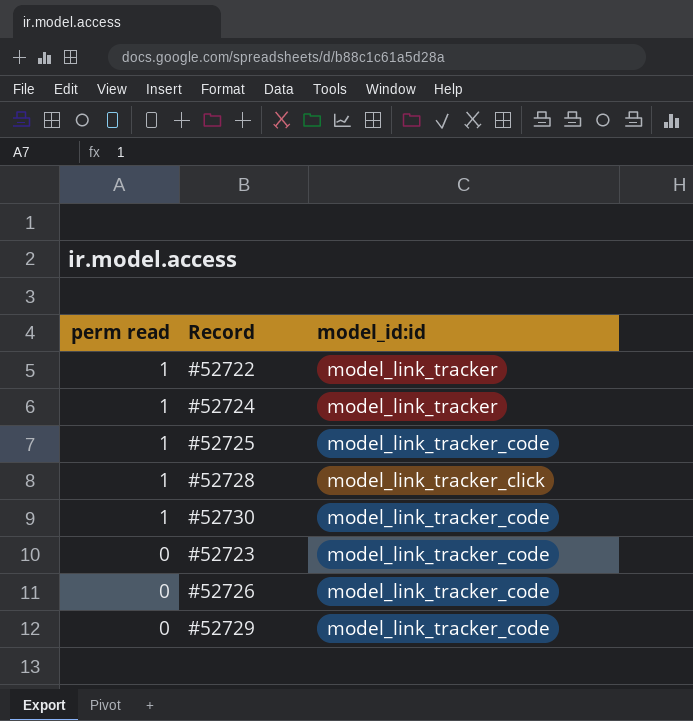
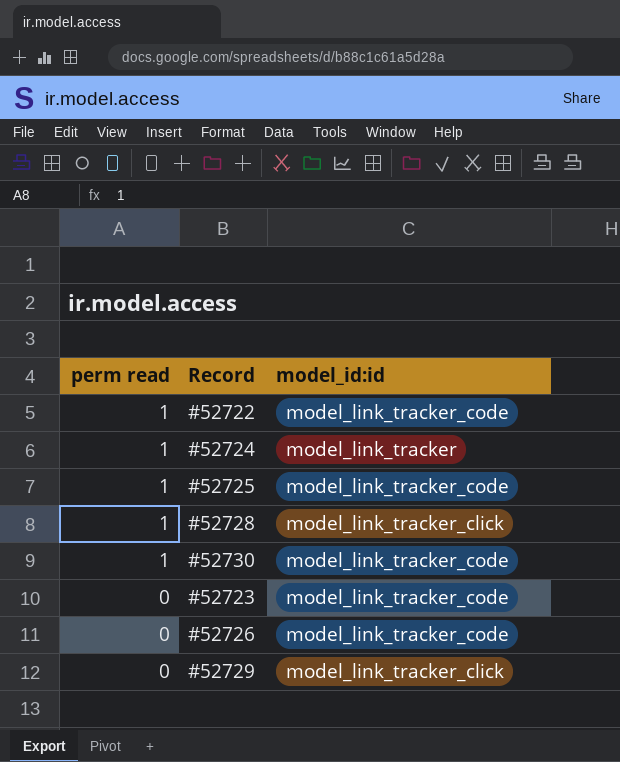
#52722 | model_id:id: model_link_tracker -> model_link_tracker_code
#52729 | model_id:id: model_link_tracker_code -> model_link_tracker_click

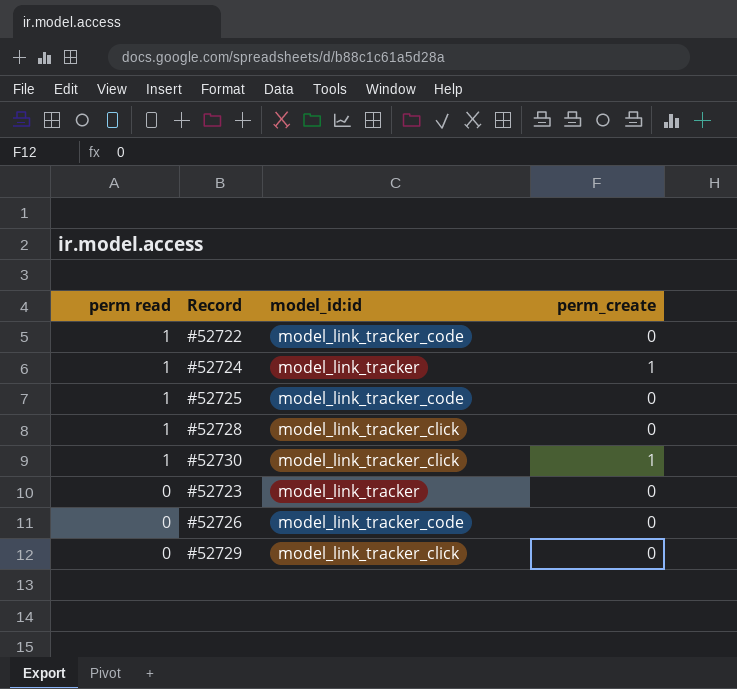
column perm_create | position: none -> 4
#52730 | model_id:id: model_link_tracker_code -> model_link_tracker_click
#52723 | model_id:id: model_link_tracker_code -> model_link_tracker

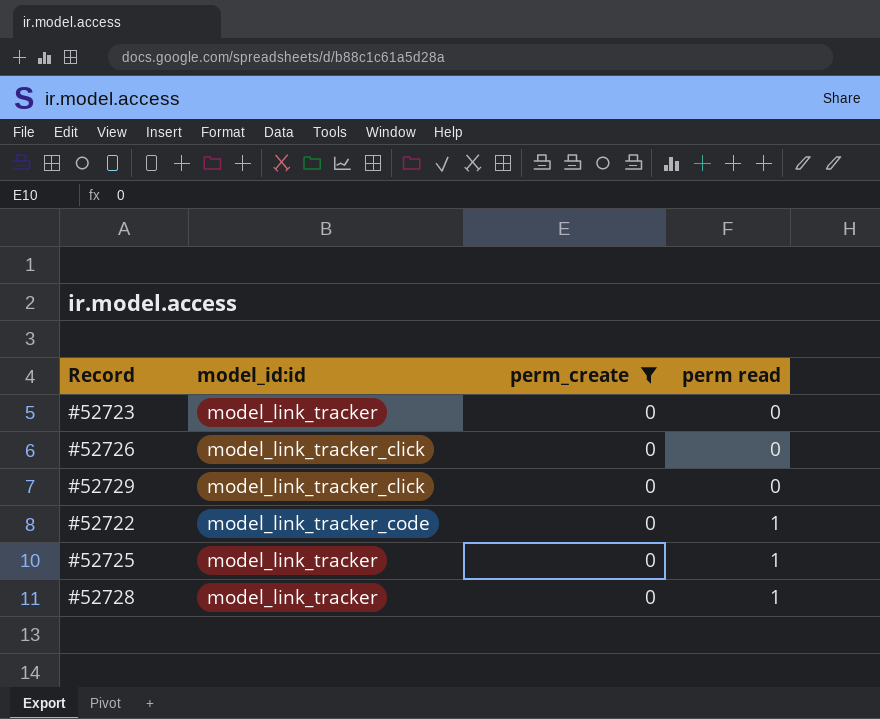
filter: none -> perm_create = 0
row order: perm read descending -> perm read ascending
column perm read | position: 1 -> 4
#52726 | model_id:id: model_link_tracker_code -> model_link_tracker_click
#52725 | model_id:id: model_link_tracker_code -> model_link_tracker
#52728 | model_id:id: model_link_tracker_click -> model_link_tracker

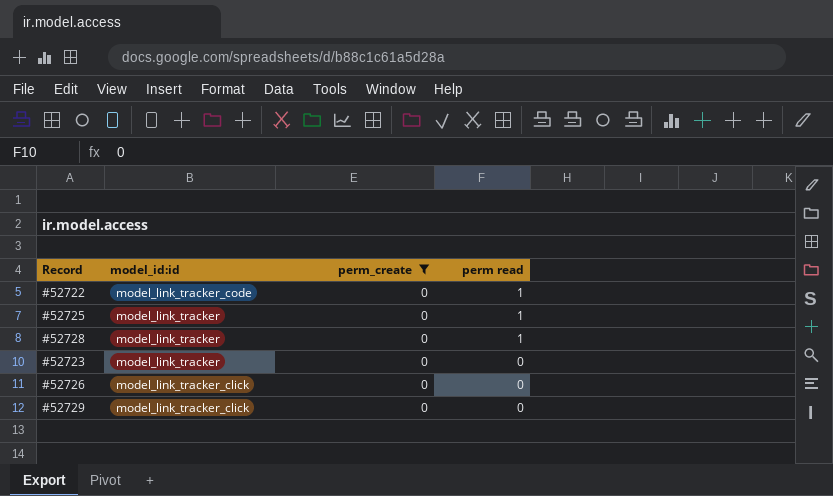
row order: perm read ascending -> perm read descending

